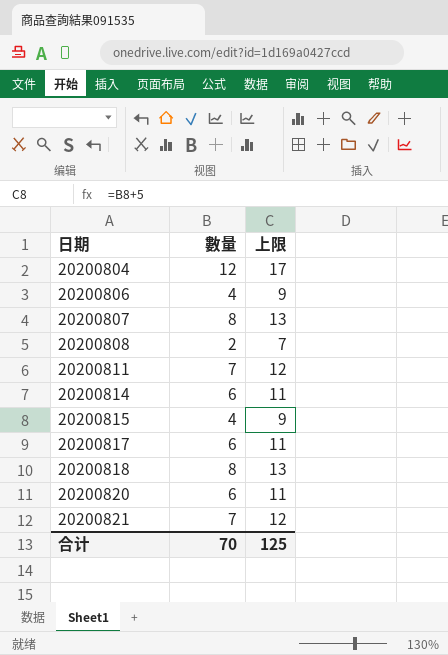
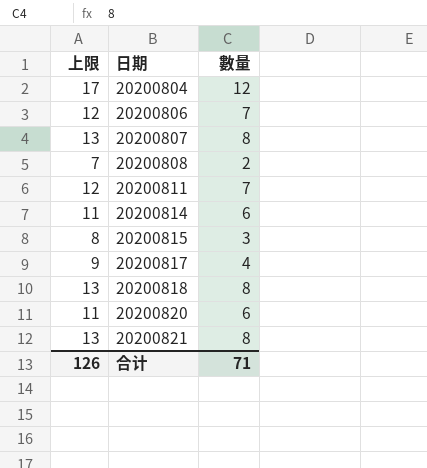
column 上限 | position: 3 -> 1
20200806 | 上限: 9 -> 12
20200806 | 數量: 4 -> 7
20200815 | 上限: 9 -> 8
20200815 | 數量: 4 -> 3
20200817 | 上限: 11 -> 9
20200817 | 數量: 6 -> 4
20200821 | 上限: 12 -> 13
20200821 | 數量: 7 -> 8
合计 | 上限: 125 -> 126
合计 | 數量: 70 -> 71

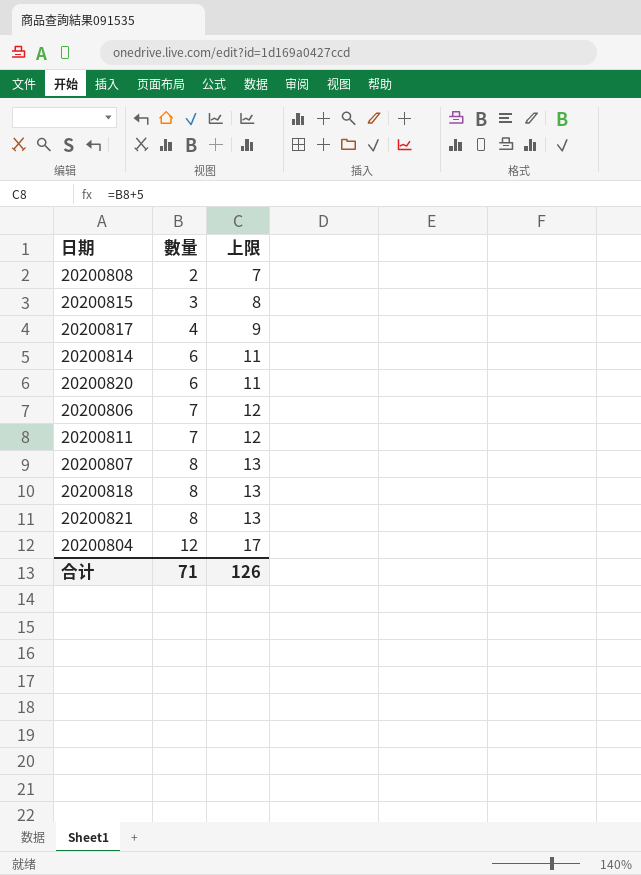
row order: 日期 ascending -> 數量 ascending
column 上限 | position: 1 -> 3

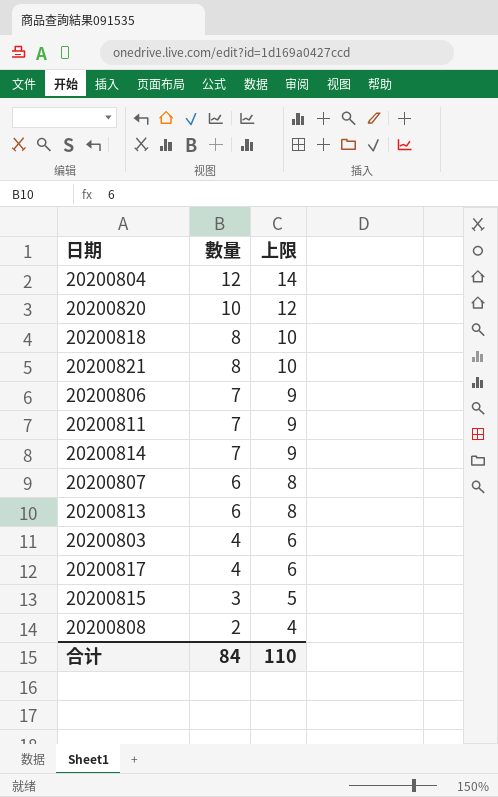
row order: 數量 ascending -> 數量 descending
column 上限 | formula: [數量] + 5 -> [數量] + 2
20200820 | 數量: 6 -> 10
20200814 | 數量: 6 -> 7
20200807 | 數量: 8 -> 6
row 20200813: none -> 6 | 8
row 20200803: none -> 4 | 6
合计 | 數量: 71 -> 84
合计 | 上限: 126 -> 110

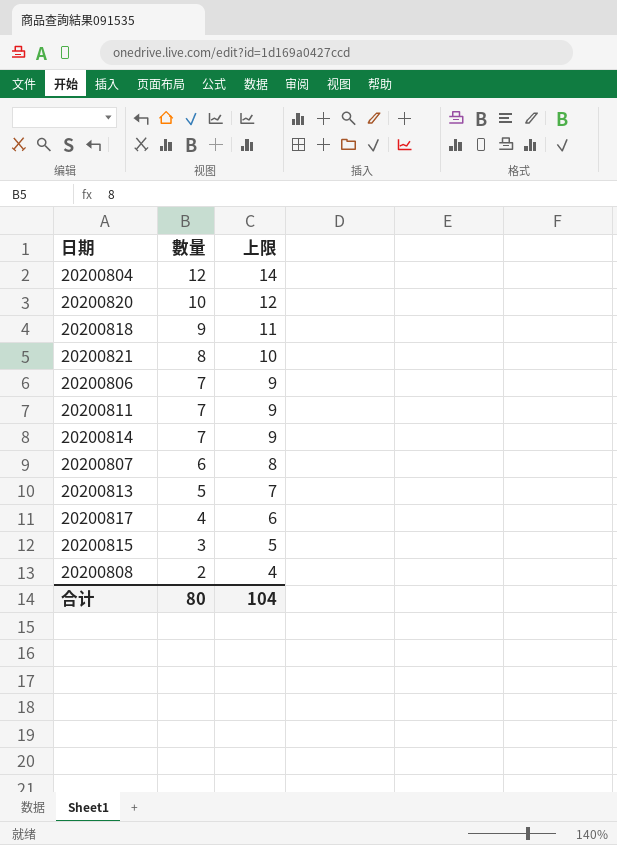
row 20200803: 4 | 6 -> none
20200818 | 數量: 8 -> 9
20200818 | 上限: 10 -> 11
20200813 | 數量: 6 -> 5
20200813 | 上限: 8 -> 7
合计 | 數量: 84 -> 80
合计 | 上限: 110 -> 104

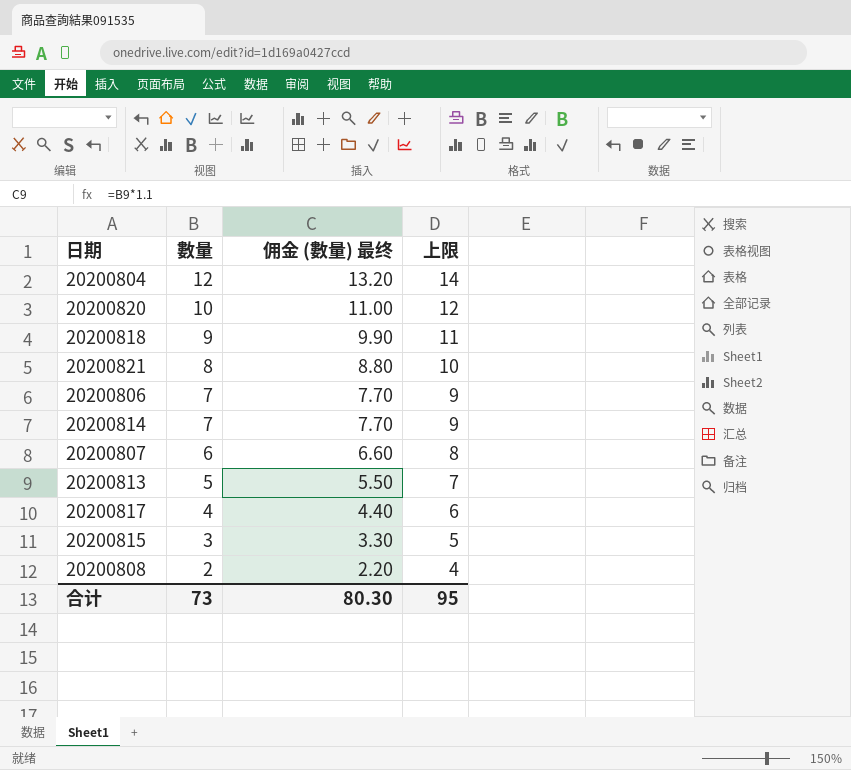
column 佣金 (數量) 最终 | formula: none -> [數量] * 1.1
row 20200811: 7 | 9 -> none
合计 | 數量: 80 -> 73
合计 | 上限: 104 -> 95

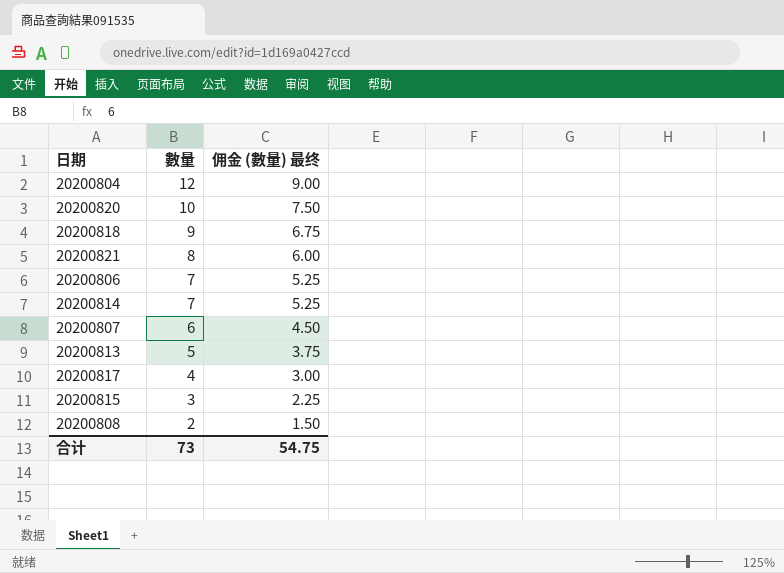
column 上限 | formula: [數量] + 2 -> none
column 佣金 (數量) 最终 | formula: [數量] * 1.1 -> [數量] * 0.75
合计 | 佣金 (數量) 最终: 80.30 -> 54.75

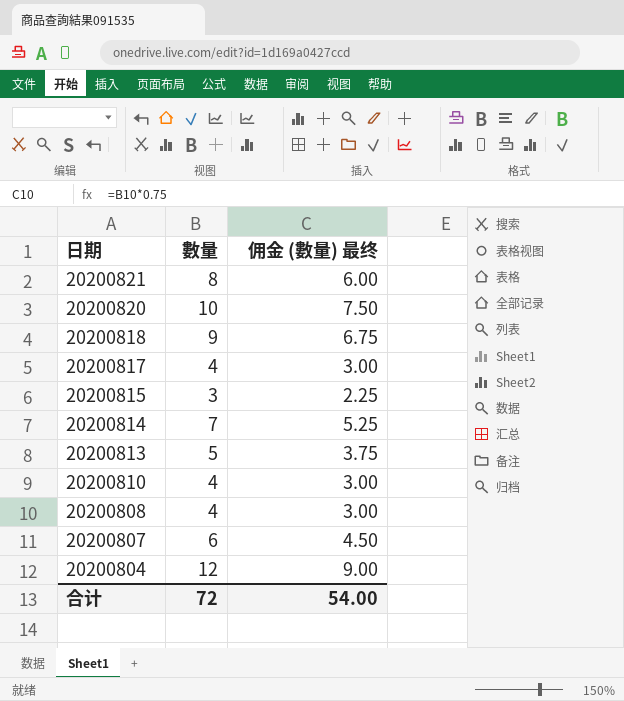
row order: 數量 descending -> 日期 descending
row 20200806: 7 | 5.25 -> none
row 20200810: none -> 4 | 3.00
20200808 | 數量: 2 -> 4
20200808 | 佣金 (數量) 最终: 1.50 -> 3.00
合计 | 數量: 73 -> 72
合计 | 佣金 (數量) 最终: 54.75 -> 54.00

